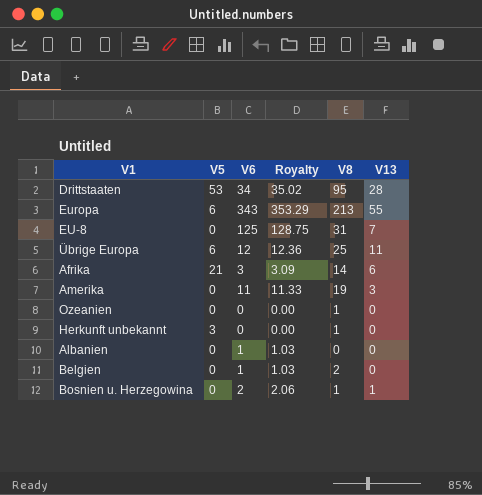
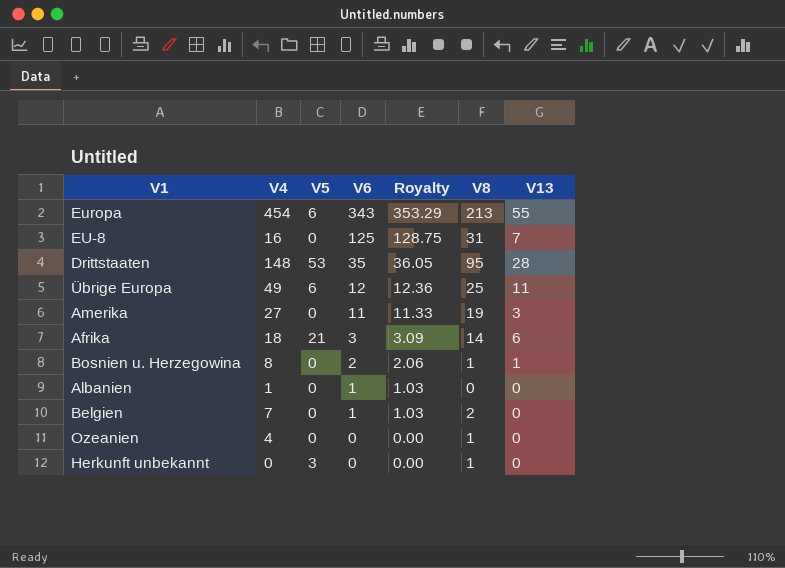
row order: none -> V6 descending
column V4 | position: none -> 2
Drittstaaten | V6: 34 -> 35
Drittstaaten | Royalty: 35.02 -> 36.05

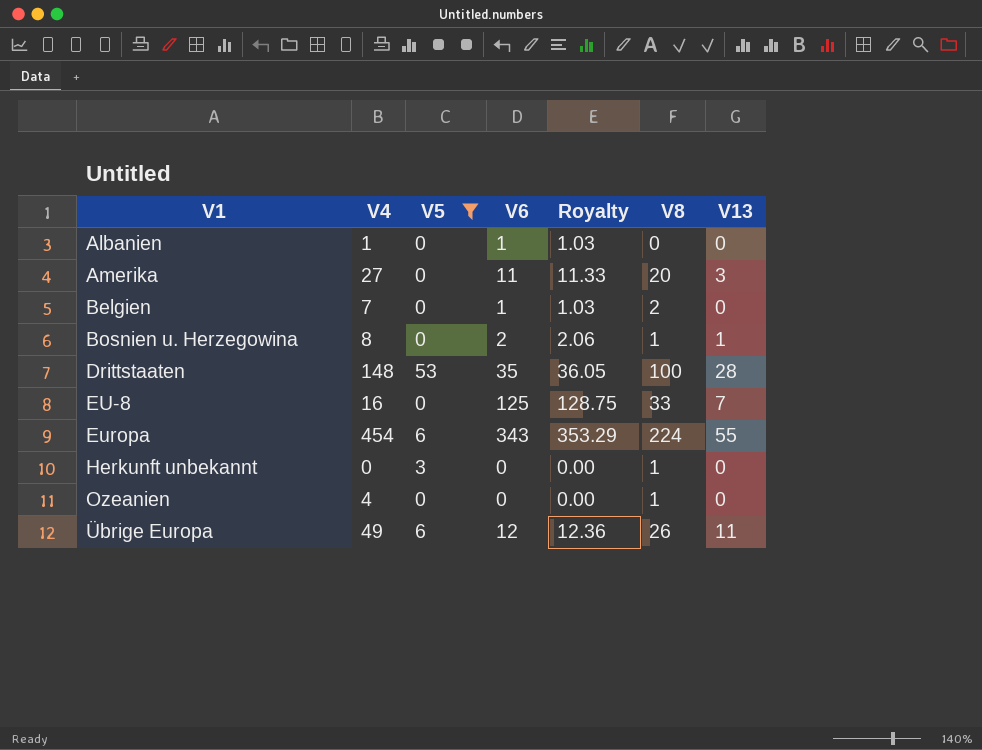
filter: none -> V5 != 21
row order: V6 descending -> V1 ascending
Amerika | V8: 19 -> 20
Drittstaaten | V8: 95 -> 100
EU-8 | V8: 31 -> 33
Europa | V8: 213 -> 224
Übrige Europa | V8: 25 -> 26

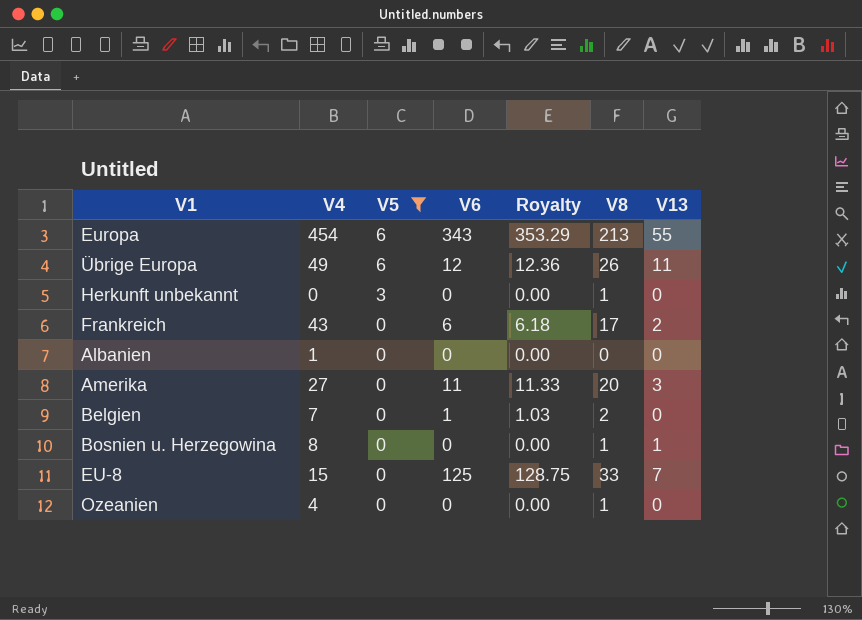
row order: V1 ascending -> V5 descending
row Drittstaaten: 148 | 53 | 35 | 36.05 | 100 | 28 -> none
Europa | V8: 224 -> 213
row Frankreich: none -> 43 | 0 | 6 | 6.18 | 17 | 2
Albanien | V6: 1 -> 0
Albanien | Royalty: 1.03 -> 0.00
Bosnien u. Herzegowina | V6: 2 -> 0
Bosnien u. Herzegowina | Royalty: 2.06 -> 0.00
EU-8 | V4: 16 -> 15

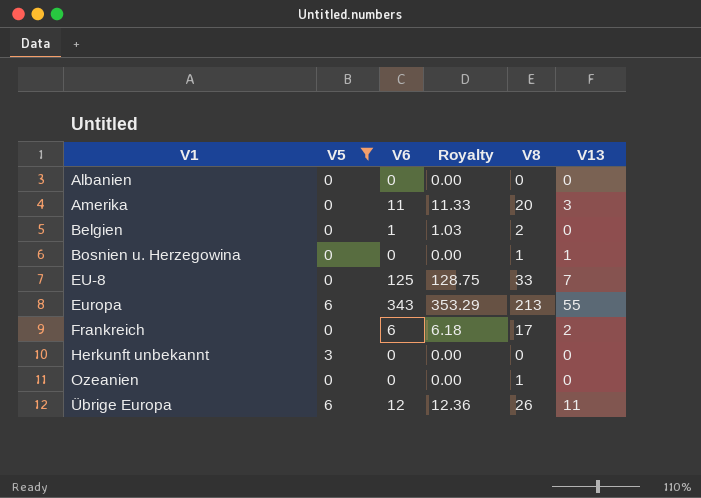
row order: V5 descending -> V1 ascending
column V4 | position: 2 -> none
Herkunft unbekannt | V8: 1 -> 0

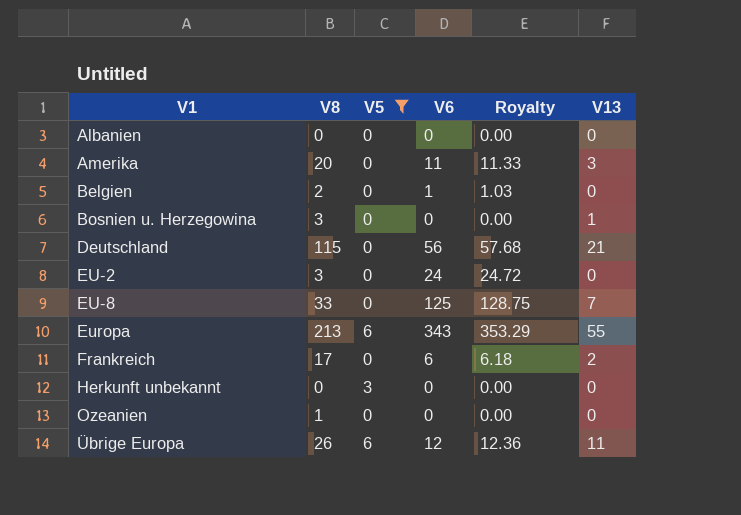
column V8 | position: 5 -> 2
Bosnien u. Herzegowina | V8: 1 -> 3
row Deutschland: none -> 115 | 0 | 56 | 57.68 | 21
row EU-2: none -> 3 | 0 | 24 | 24.72 | 0

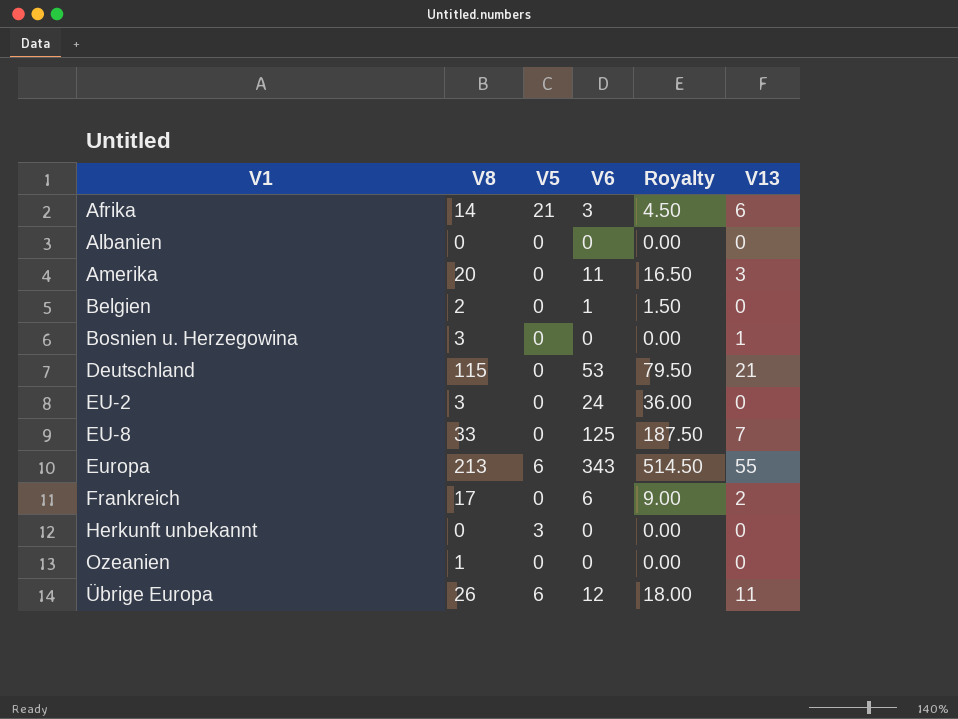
filter: V5 != 21 -> none
column Royalty | formula: [V6] * 1.03 -> [V6] * 1.5
Deutschland | V6: 56 -> 53

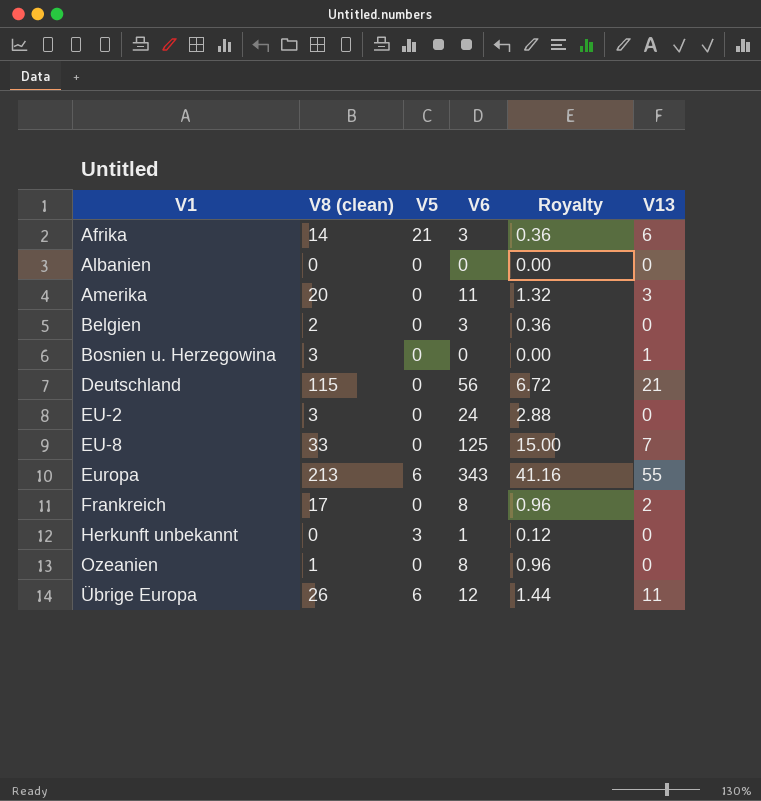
column name: V8 -> V8 (clean)
column Royalty | formula: [V6] * 1.5 -> [V6] * 0.12
Belgien | V6: 1 -> 3
Deutschland | V6: 53 -> 56
Frankreich | V6: 6 -> 8
Herkunft unbekannt | V6: 0 -> 1
Ozeanien | V6: 0 -> 8

